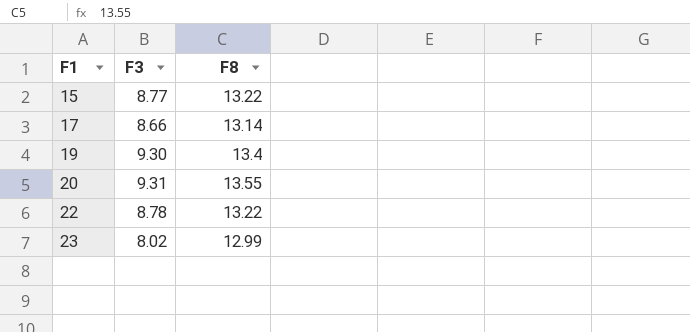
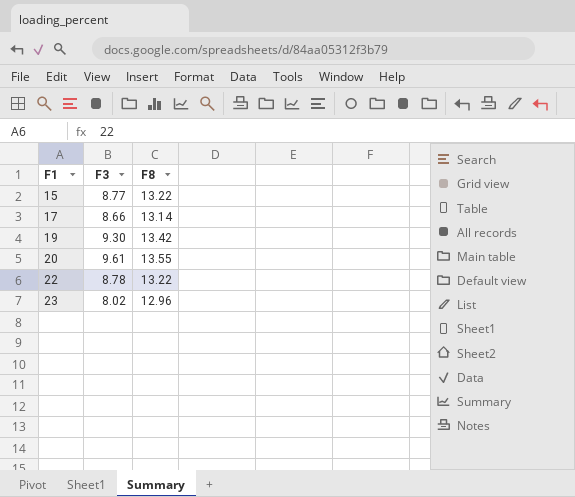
19 | F8: 13.4 -> 13.42
20 | F3: 9.31 -> 9.61
23 | F8: 12.99 -> 12.96

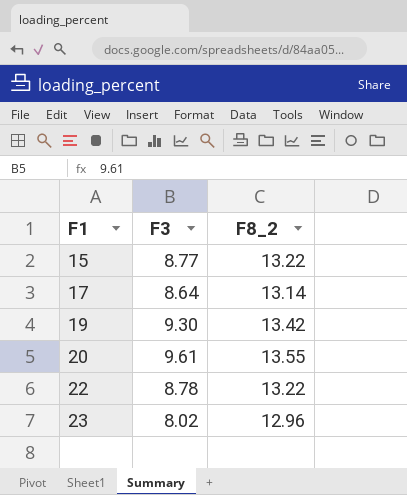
column name: F8 -> F8_2
17 | F3: 8.66 -> 8.64

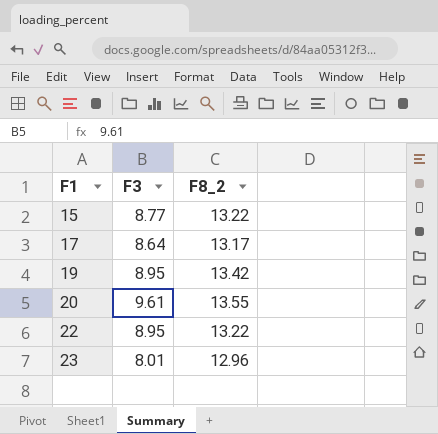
17 | F8_2: 13.14 -> 13.17
19 | F3: 9.30 -> 8.95
22 | F3: 8.78 -> 8.95
23 | F3: 8.02 -> 8.01

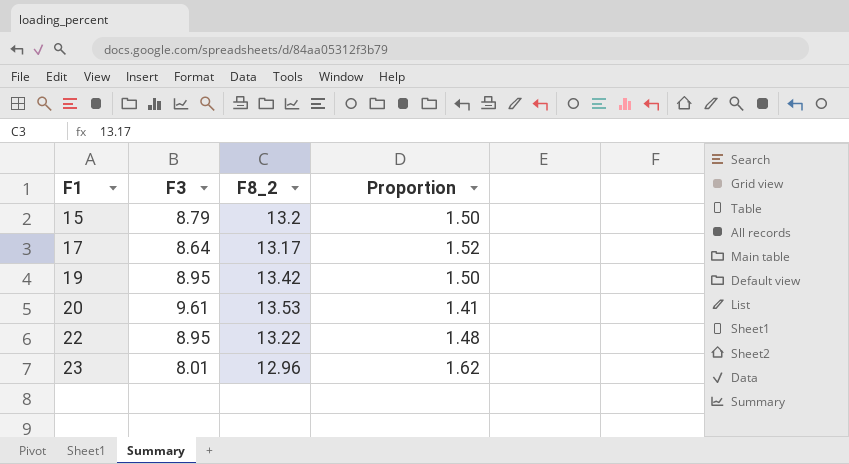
column Proportion | formula: none -> [F8_2] / [F3]
15 | F3: 8.77 -> 8.79
15 | F8_2: 13.22 -> 13.2
20 | F8_2: 13.55 -> 13.53

